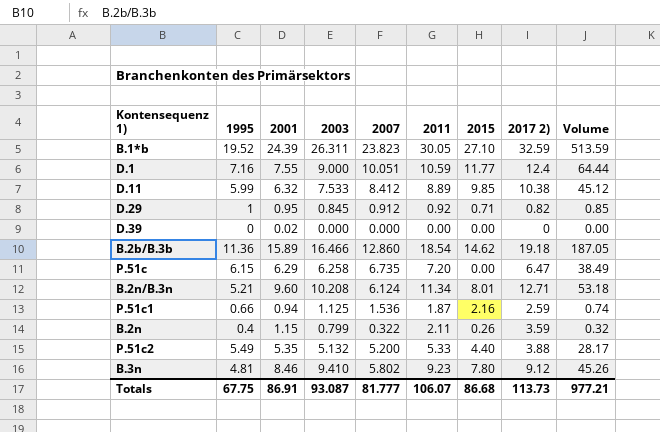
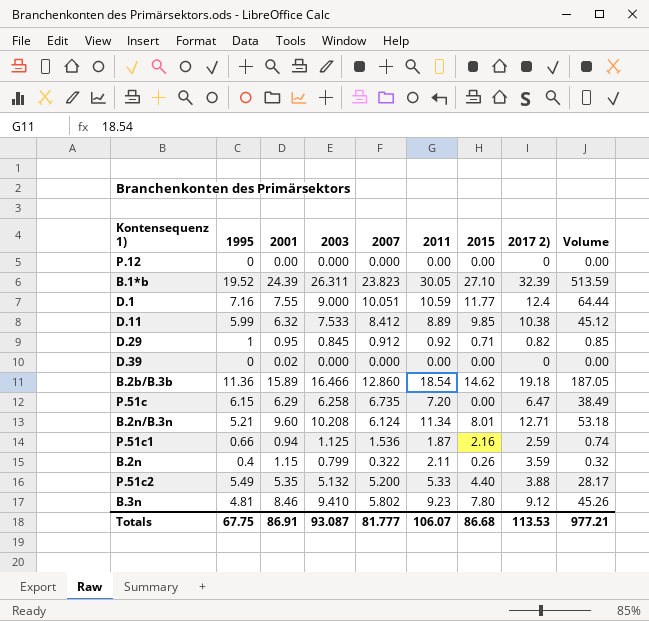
row P.12: none -> 0 | 0.00 | 0.000 | 0.000 | 0.00 | 0.00 | 0 | 0.00
B.1*b | 2017 2): 32.59 -> 32.39
Totals | 2017 2): 113.73 -> 113.53

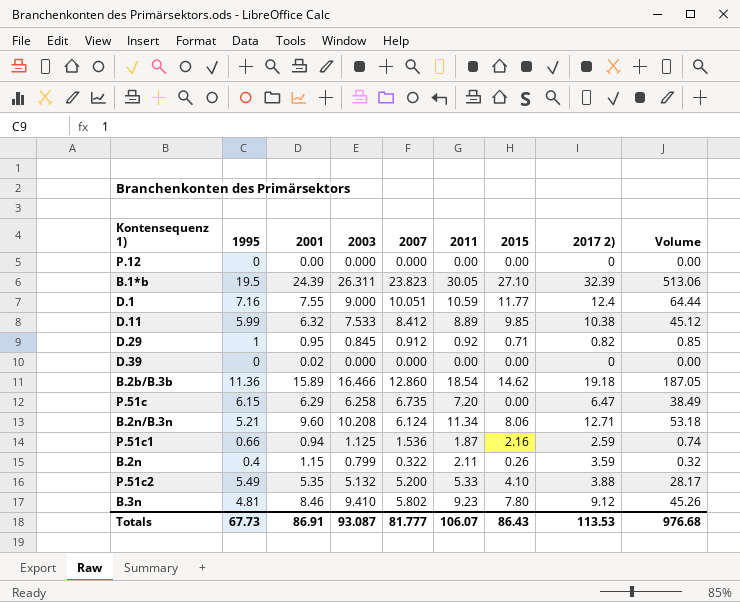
B.1*b | 1995: 19.52 -> 19.5
B.1*b | Volume: 513.59 -> 513.06
B.2n/B.3n | 2015: 8.01 -> 8.06
P.51c2 | 2015: 4.40 -> 4.10
Totals | 1995: 67.75 -> 67.73
Totals | 2015: 86.68 -> 86.43
Totals | Volume: 977.21 -> 976.68

